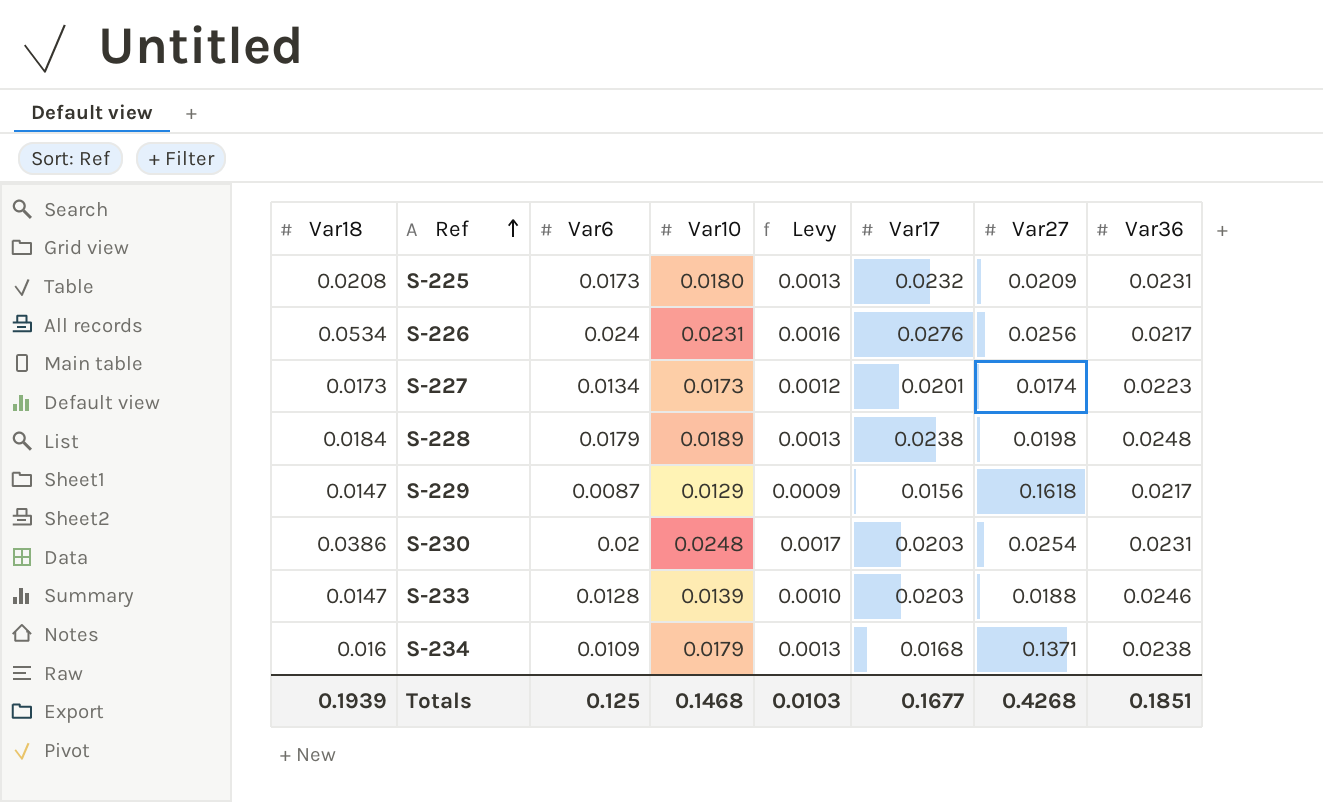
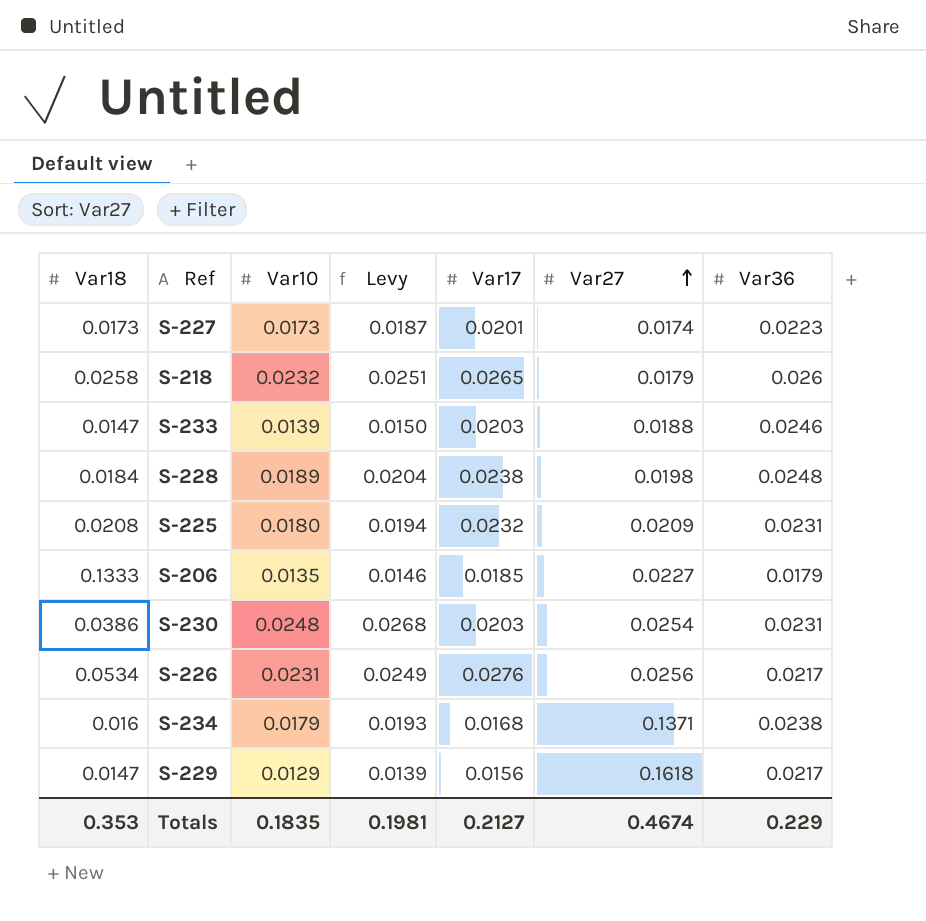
row order: Ref ascending -> Var27 ascending
column Var6 | position: 3 -> none
column Levy | formula: [Var10] * 0.07 -> [Var10] * 1.08
row S-218: none -> 0.0258 | 0.0232 | 0.0251 | 0.0265 | 0.0179 | 0.026
row S-206: none -> 0.1333 | 0.0135 | 0.0146 | 0.0185 | 0.0227 | 0.0179
Totals | Var18: 0.1939 -> 0.353
Totals | Var10: 0.1468 -> 0.1835
Totals | Levy: 0.0103 -> 0.1981
Totals | Var17: 0.1677 -> 0.2127
Totals | Var27: 0.4268 -> 0.4674
Totals | Var36: 0.1851 -> 0.229

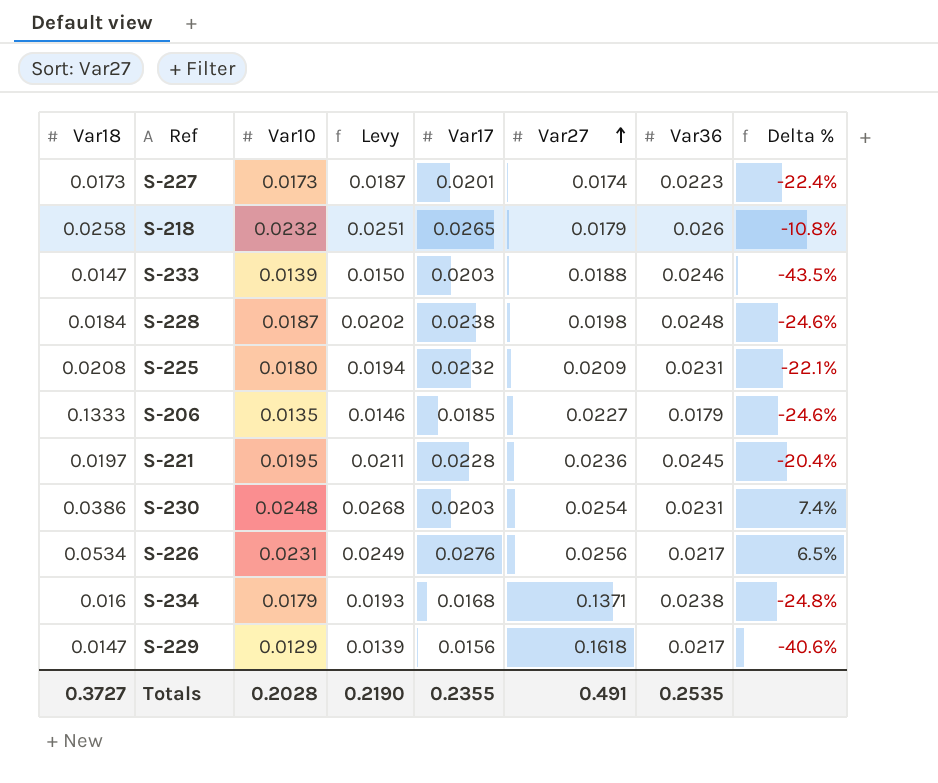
column Delta % | formula: none -> ([Var10] - [Var36]) / [Var36]
S-228 | Var10: 0.0189 -> 0.0187
S-228 | Levy: 0.0204 -> 0.0202
row S-221: none -> 0.0197 | 0.0195 | 0.0211 | 0.0228 | 0.0236 | 0.0245 | -20.4%
Totals | Var18: 0.353 -> 0.3727
Totals | Var10: 0.1835 -> 0.2028
Totals | Levy: 0.1981 -> 0.2190
Totals | Var17: 0.2127 -> 0.2355
Totals | Var27: 0.4674 -> 0.491
Totals | Var36: 0.229 -> 0.2535

